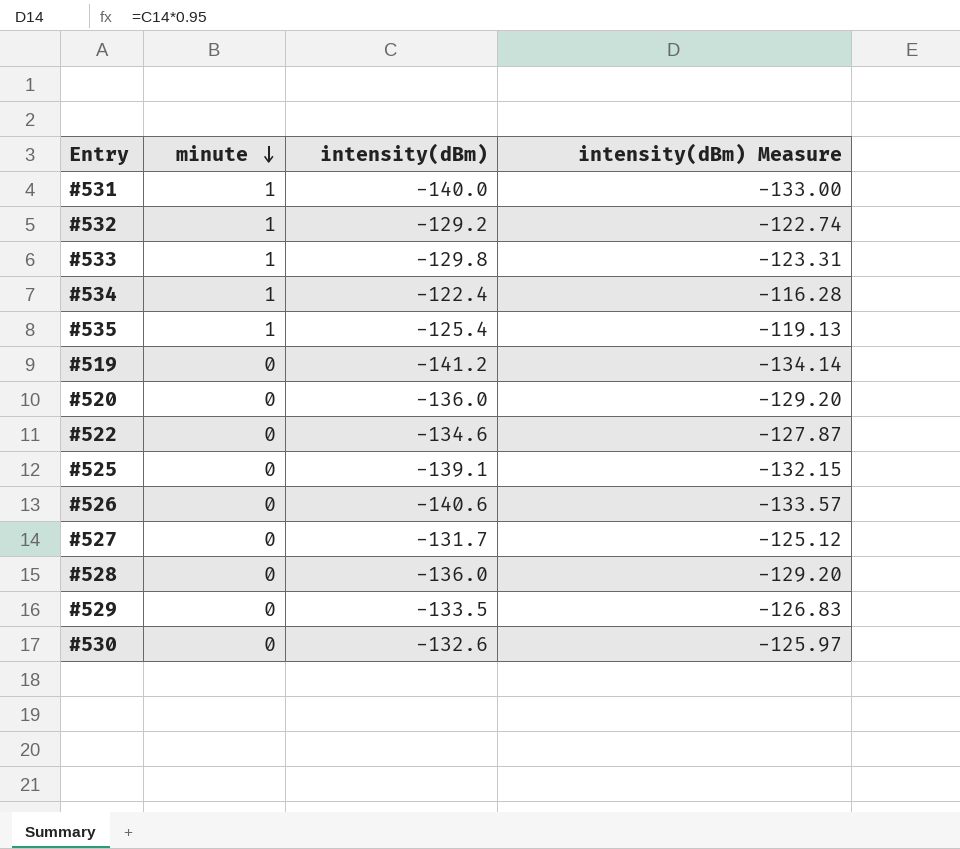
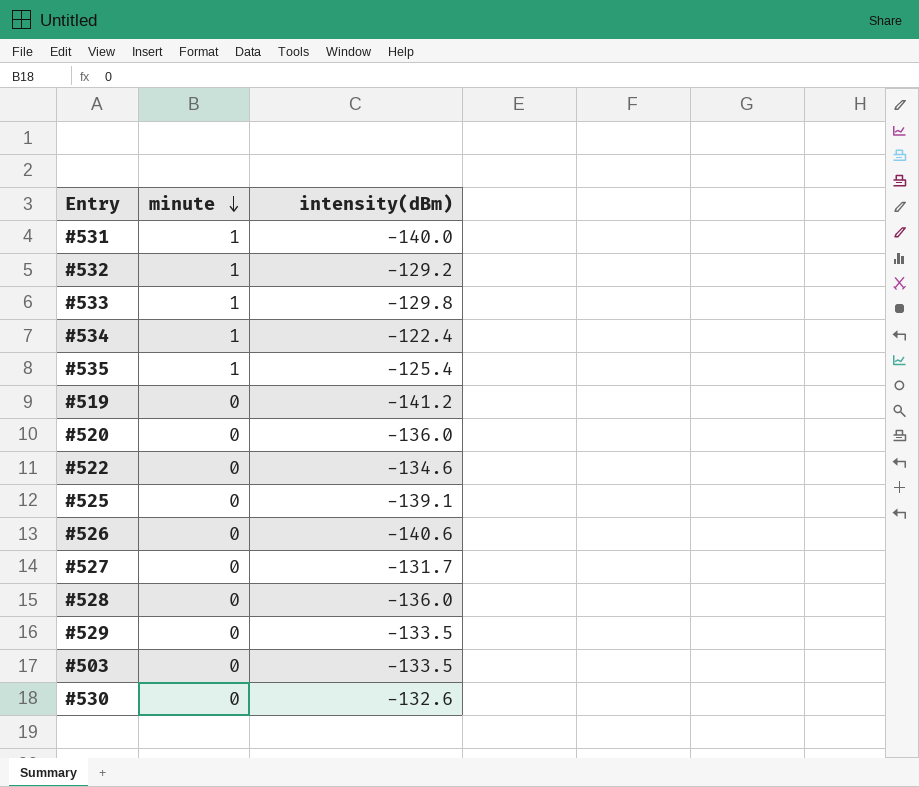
column intensity(dBm) Measure | formula: [intensity(dBm)] * 0.95 -> none
row #503: none -> 0 | -133.5

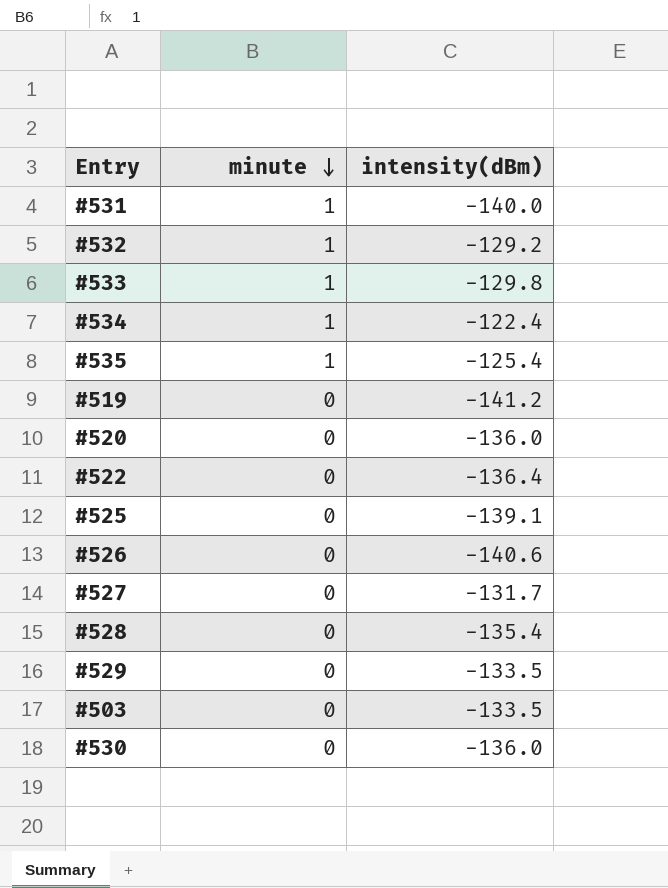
#522 | intensity(dBm): -134.6 -> -136.4
#528 | intensity(dBm): -136.0 -> -135.4
#530 | intensity(dBm): -132.6 -> -136.0

